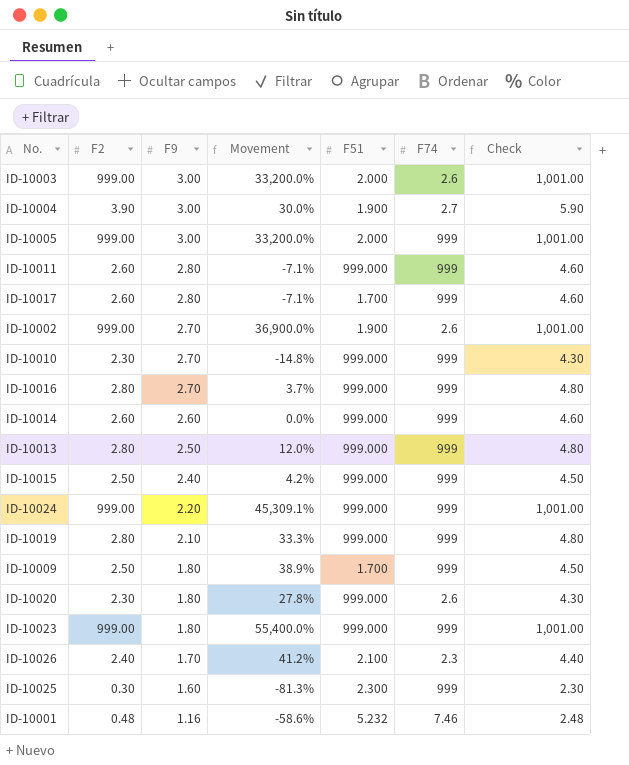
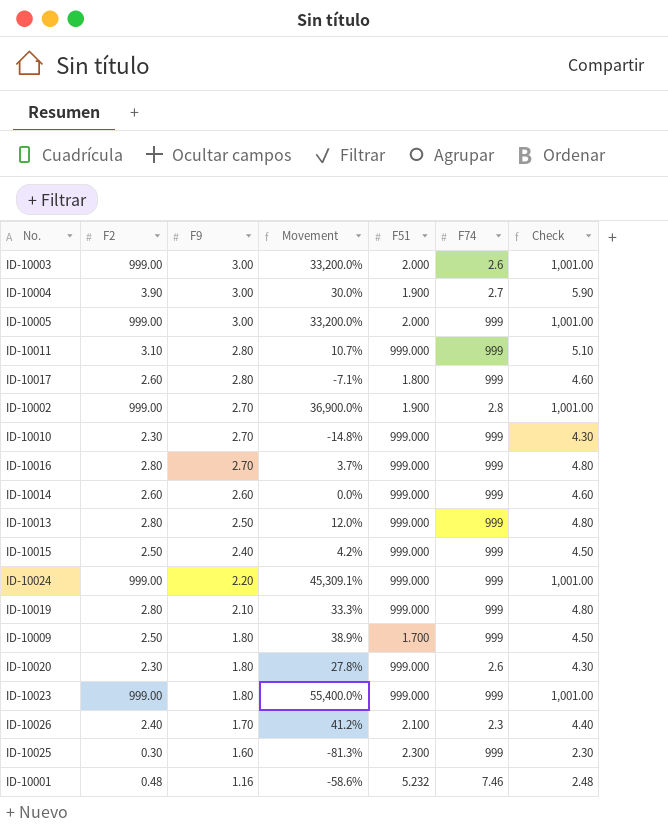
ID-10011 | F2: 2.60 -> 3.10
ID-10011 | Movement: -7.1% -> 10.7%
ID-10011 | Check: 4.60 -> 5.10
ID-10017 | F51: 1.700 -> 1.800
ID-10002 | F74: 2.6 -> 2.8

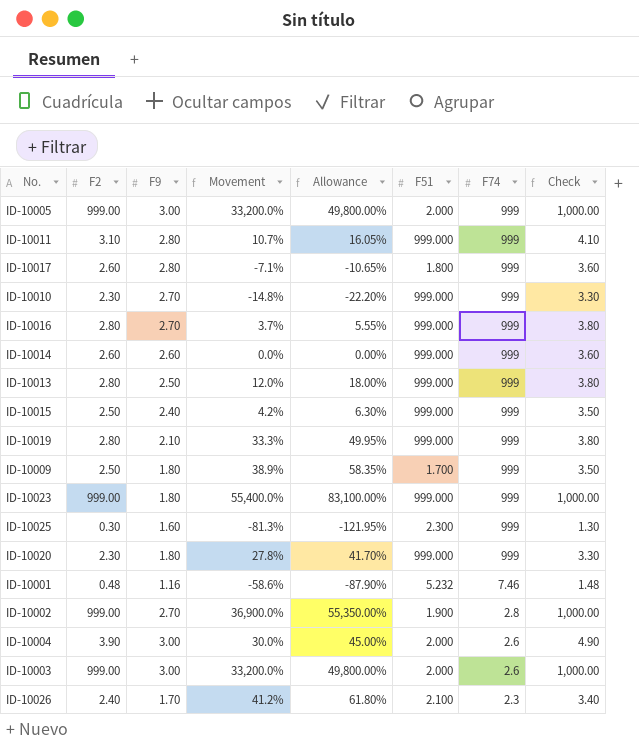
row order: F9 descending -> F74 descending
column Allowance | formula: none -> [Movement] * 1.5
column Check | formula: [F2] + 2 -> [F2] + 1
row ID-10024: 999.00 | 2.20 | 45,309.1% | 999.000 | 999 | 1,001.00 -> none
ID-10020 | F74: 2.6 -> 999
ID-10004 | F51: 1.900 -> 2.000
ID-10004 | F74: 2.7 -> 2.6

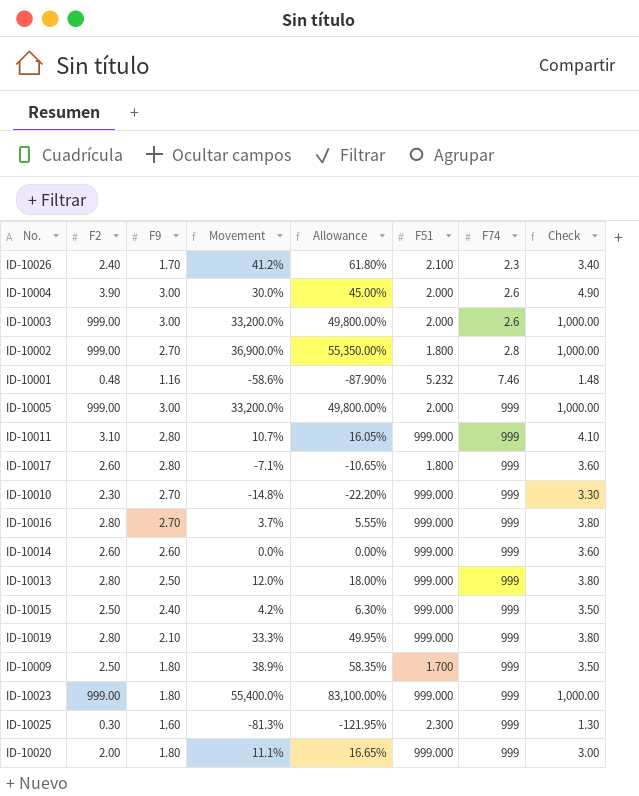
row order: F74 descending -> F74 ascending
ID-10002 | F51: 1.900 -> 1.800
ID-10020 | F2: 2.30 -> 2.00
ID-10020 | Movement: 27.8% -> 11.1%
ID-10020 | Allowance: 41.70% -> 16.65%
ID-10020 | Check: 3.30 -> 3.00

